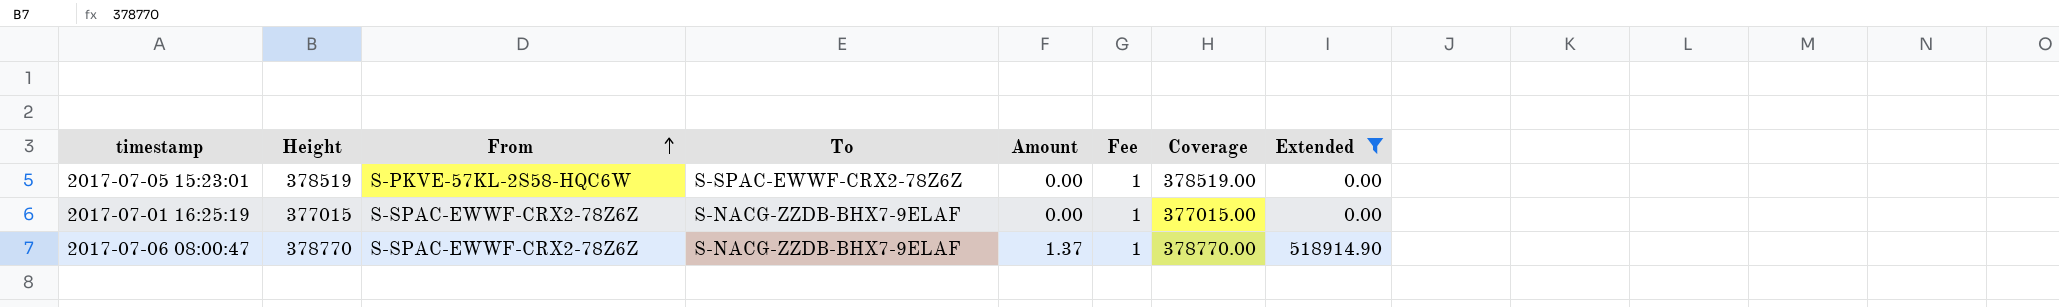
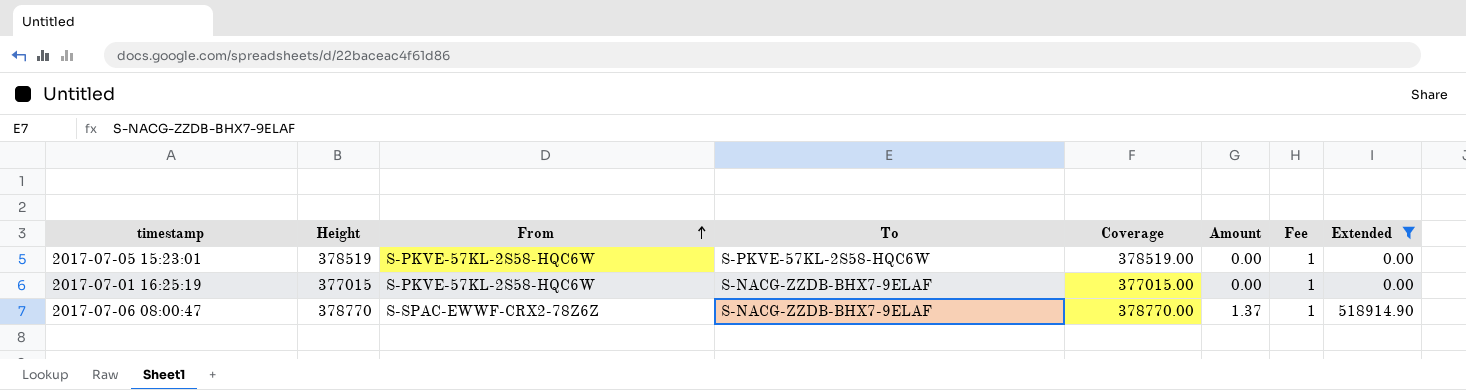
column Coverage | position: 7 -> 5
2017-07-05 15:23:01 | To: S-SPAC-EWWF-CRX2-78Z6Z -> S-PKVE-57KL-2S58-HQC6W
2017-07-01 16:25:19 | From: S-SPAC-EWWF-CRX2-78Z6Z -> S-PKVE-57KL-2S58-HQC6W

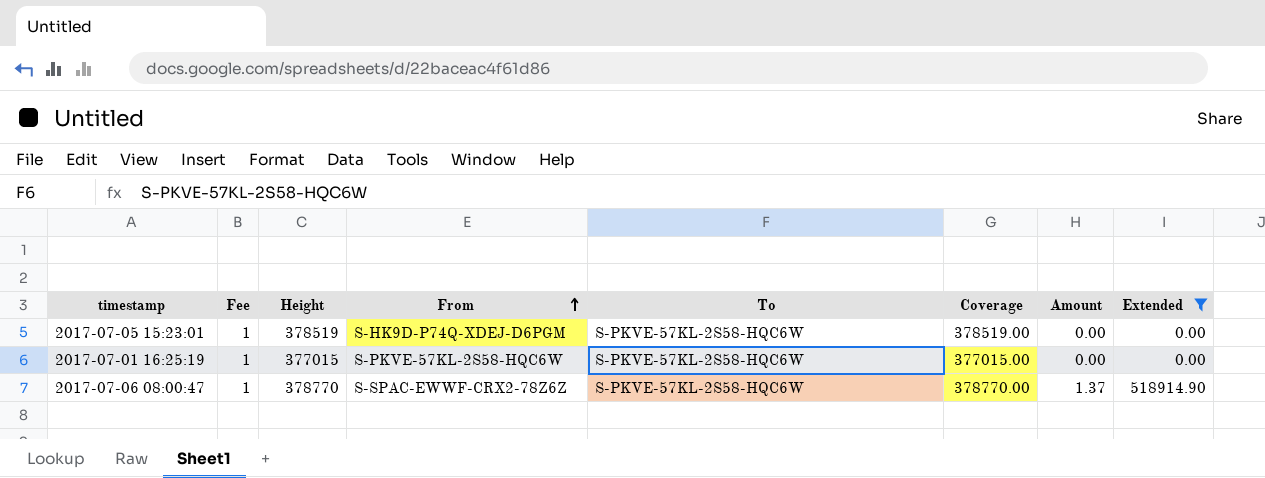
column Fee | position: 7 -> 2
2017-07-05 15:23:01 | From: S-PKVE-57KL-2S58-HQC6W -> S-HK9D-P74Q-XDEJ-D6PGM
2017-07-01 16:25:19 | To: S-NACG-ZZDB-BHX7-9ELAF -> S-PKVE-57KL-2S58-HQC6W
2017-07-06 08:00:47 | To: S-NACG-ZZDB-BHX7-9ELAF -> S-PKVE-57KL-2S58-HQC6W

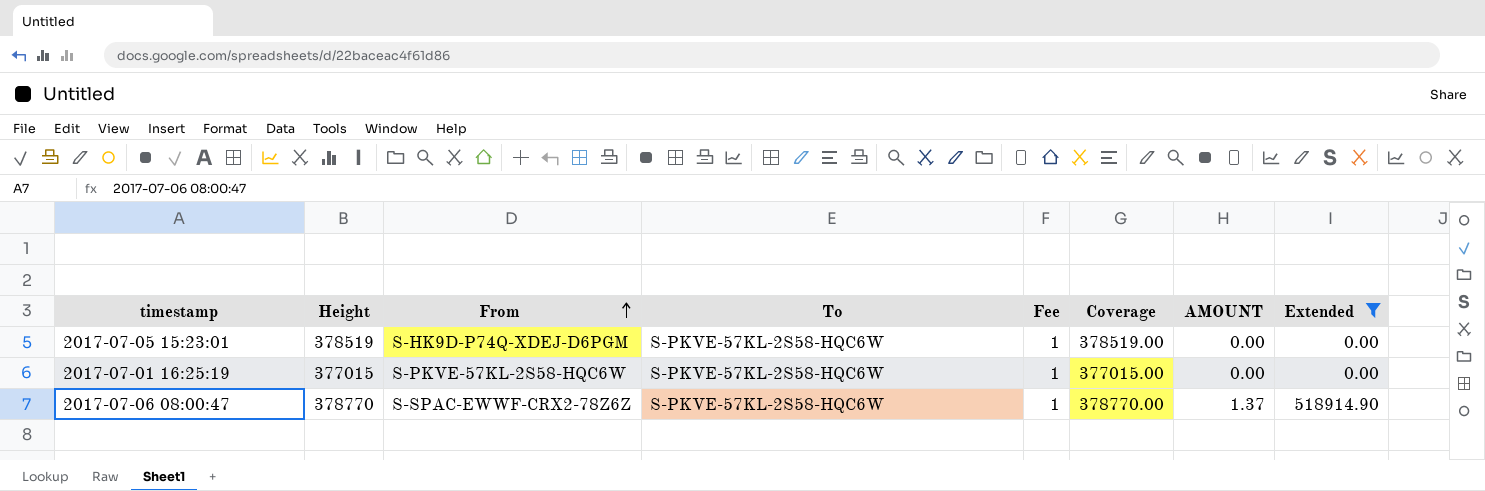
column Fee | position: 2 -> 5
column name: Amount -> AMOUNT

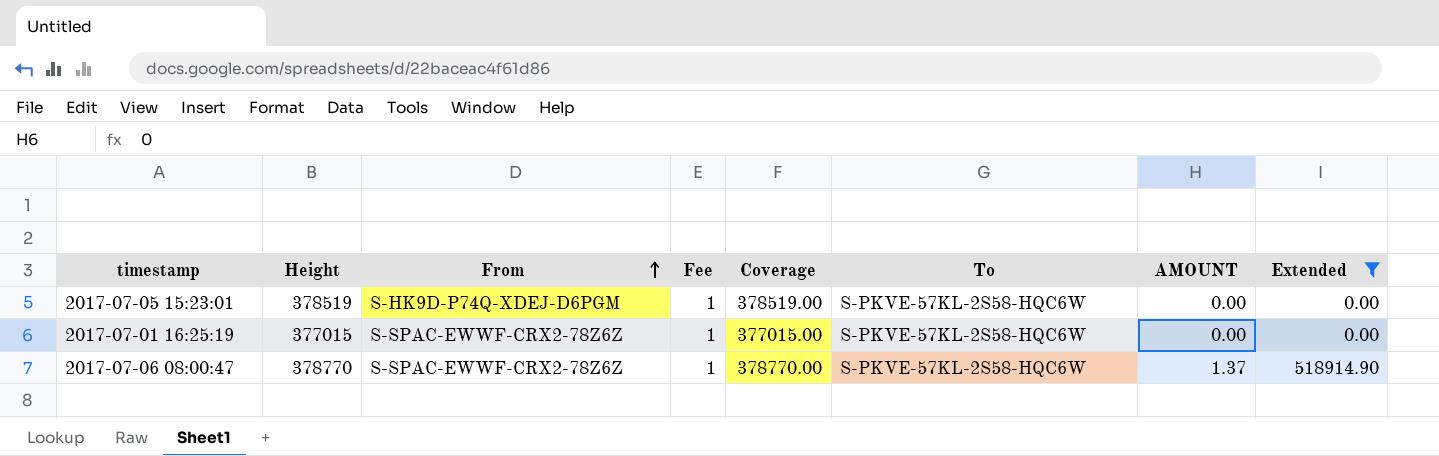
column To | position: 4 -> 6
2017-07-01 16:25:19 | From: S-PKVE-57KL-2S58-HQC6W -> S-SPAC-EWWF-CRX2-78Z6Z

